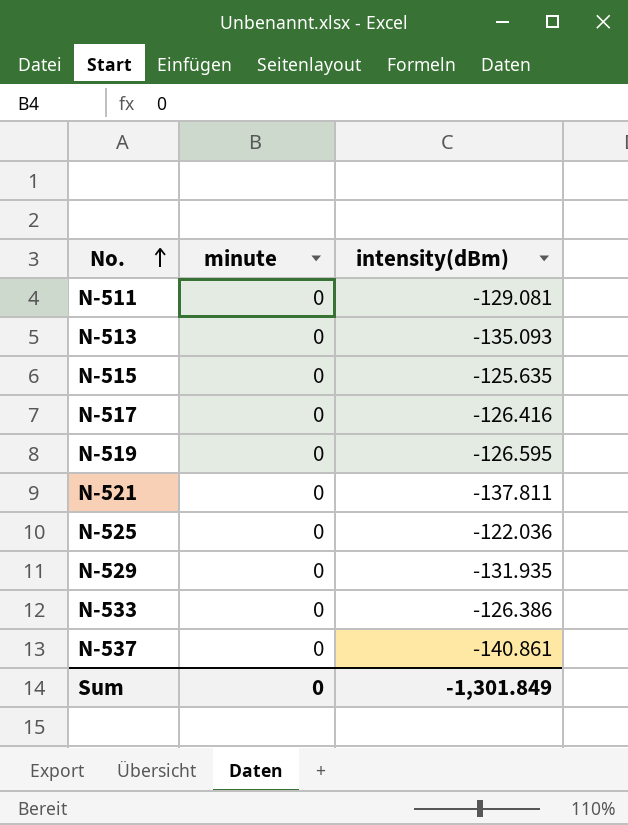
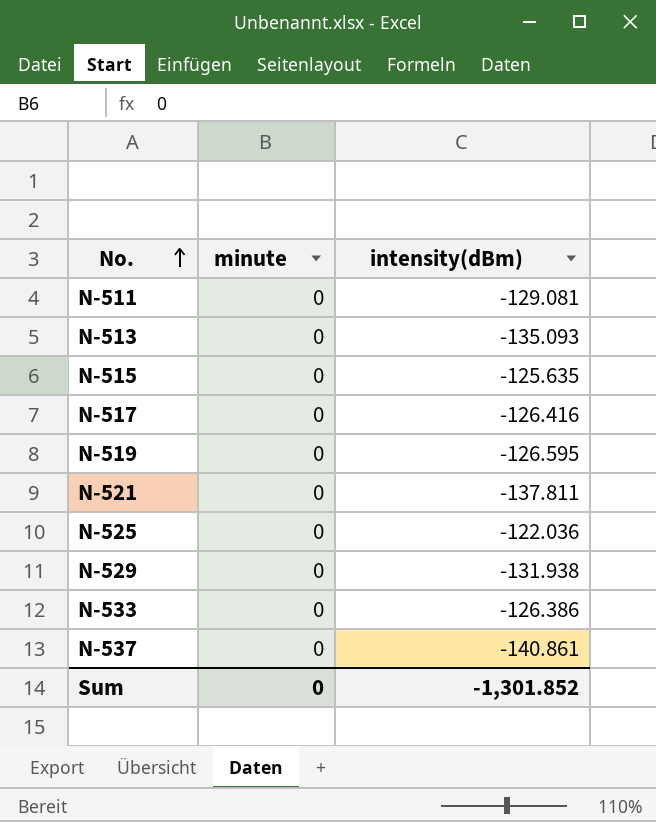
N-529 | intensity(dBm): -131.935 -> -131.938
Sum | intensity(dBm): -1,301.849 -> -1,301.852

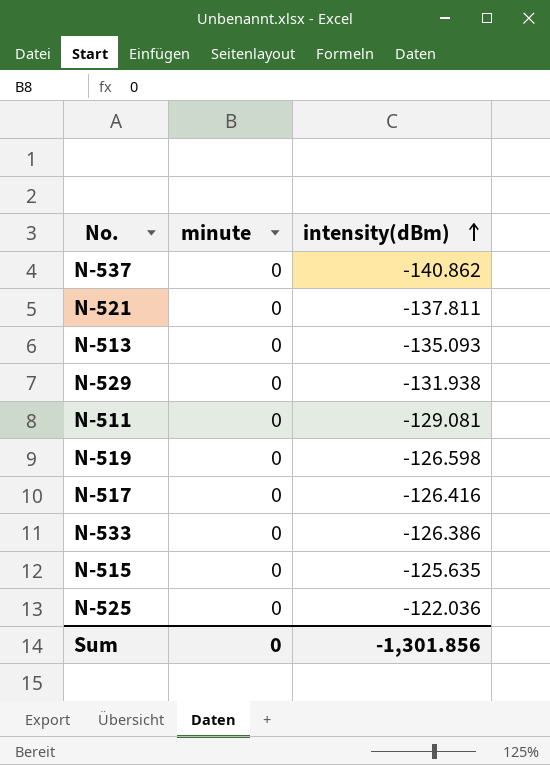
row order: No. ascending -> intensity(dBm) ascending
N-537 | intensity(dBm): -140.861 -> -140.862
N-519 | intensity(dBm): -126.595 -> -126.598
Sum | intensity(dBm): -1,301.852 -> -1,301.856

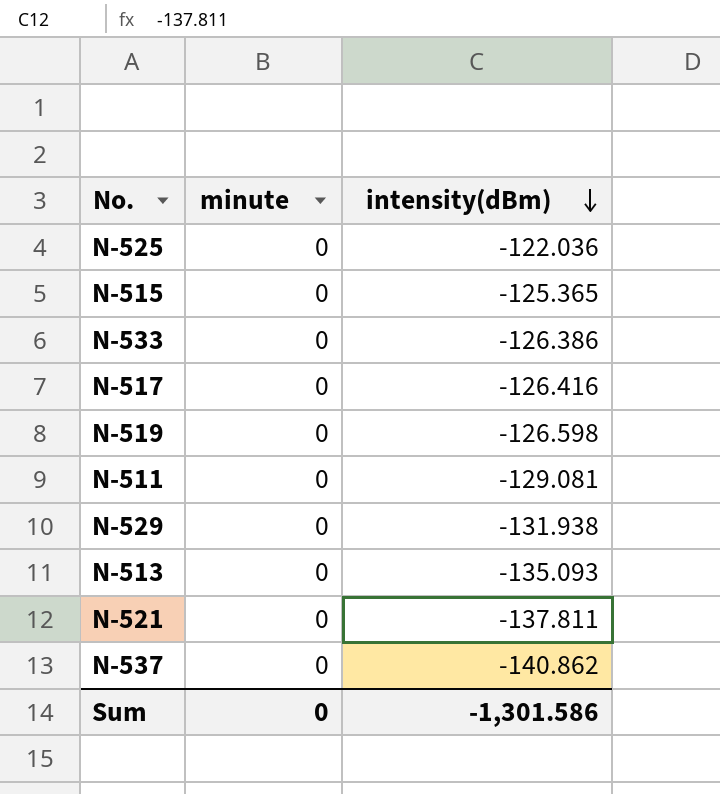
row order: intensity(dBm) ascending -> intensity(dBm) descending
N-515 | intensity(dBm): -125.635 -> -125.365
Sum | intensity(dBm): -1,301.856 -> -1,301.586

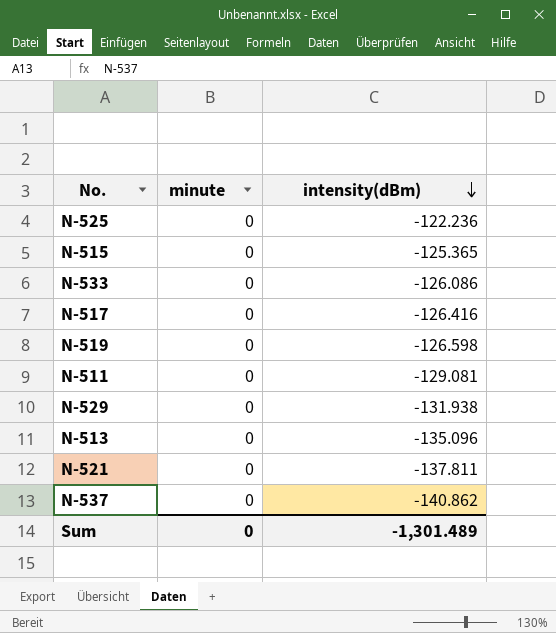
N-525 | intensity(dBm): -122.036 -> -122.236
N-533 | intensity(dBm): -126.386 -> -126.086
N-513 | intensity(dBm): -135.093 -> -135.096
Sum | intensity(dBm): -1,301.586 -> -1,301.489

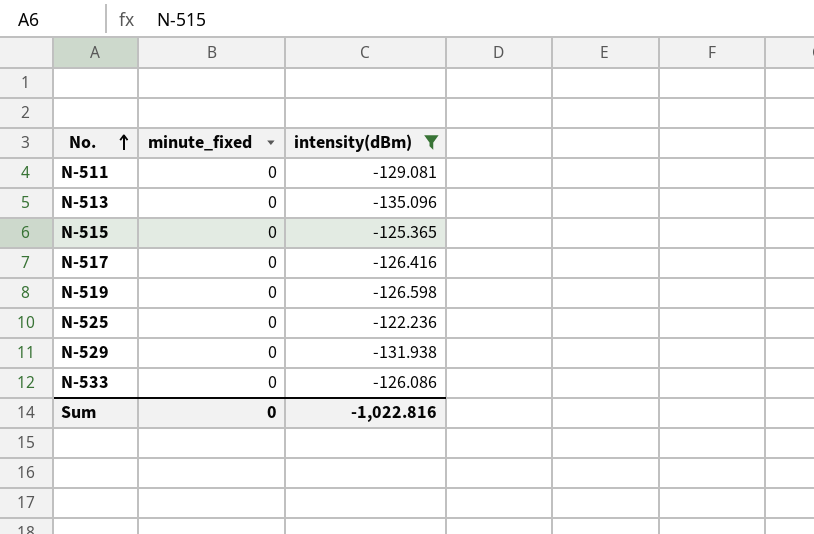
filter: none -> intensity(dBm) >= -135.096
row order: intensity(dBm) descending -> No. ascending
column name: minute -> minute_fixed
Sum | intensity(dBm): -1,301.489 -> -1,022.816

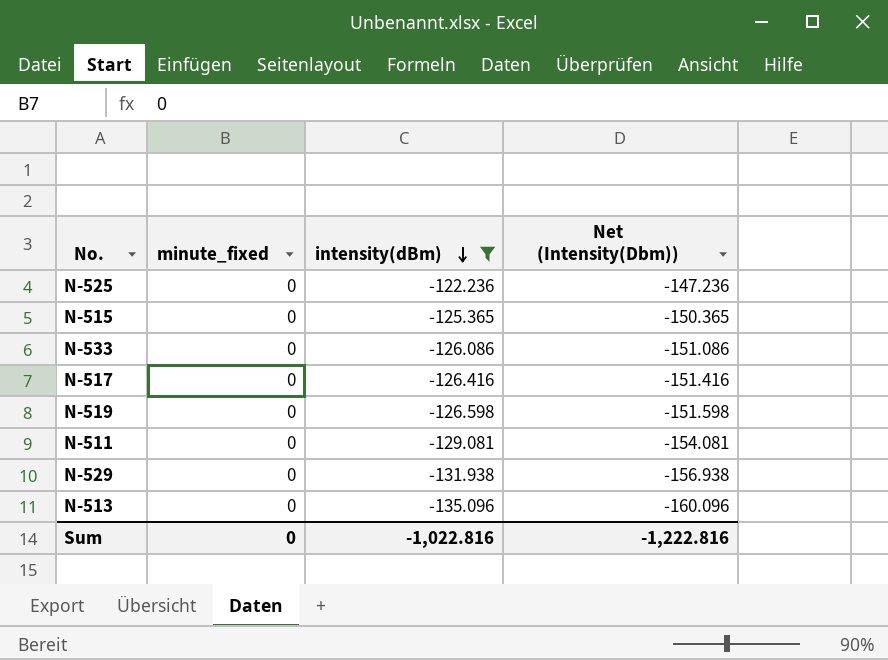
row order: No. ascending -> intensity(dBm) descending
column Net (Intensity(Dbm)) | formula: none -> [intensity(dBm)] - 25

